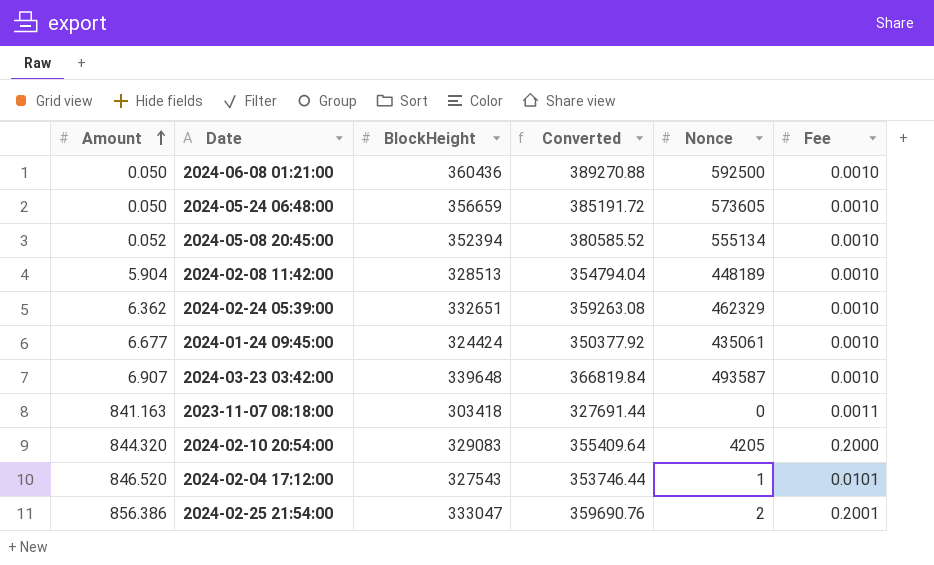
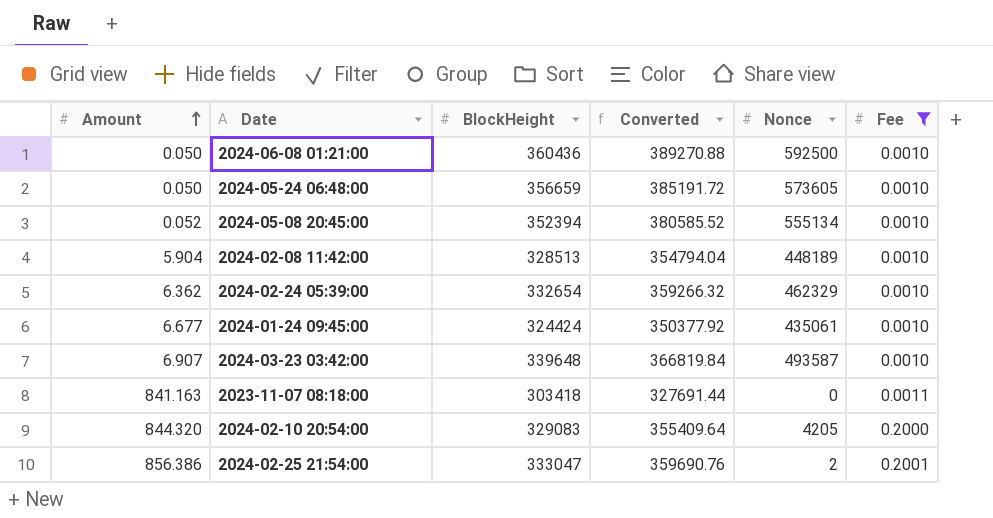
filter: none -> Fee != 0.0101
2024-02-24 05:39:00 | BlockHeight: 332651 -> 332654
2024-02-24 05:39:00 | Converted: 359263.08 -> 359266.32

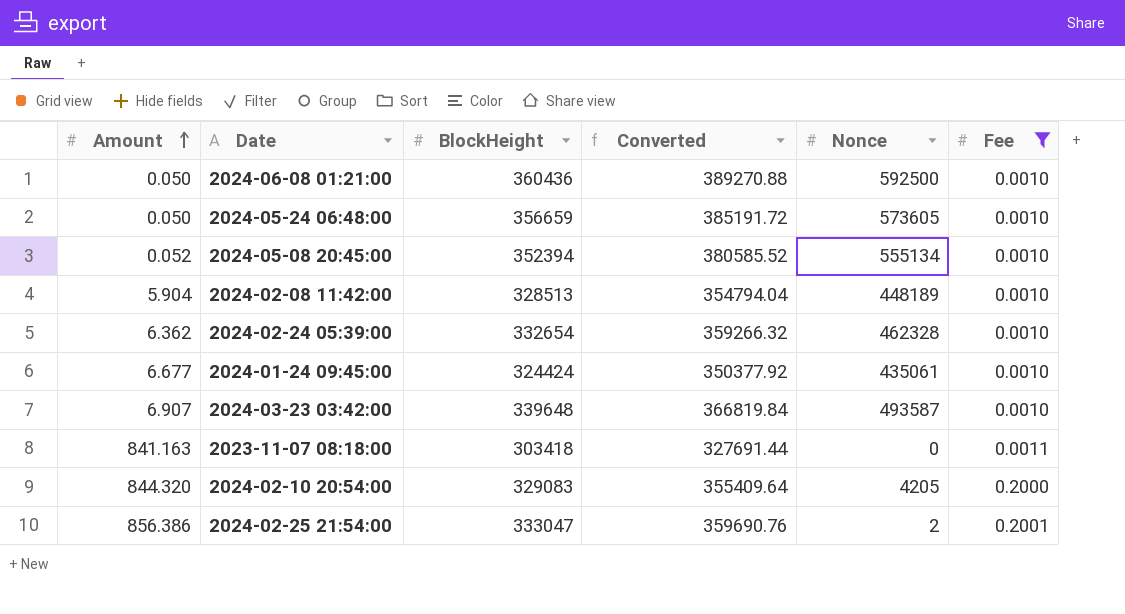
2024-02-24 05:39:00 | Nonce: 462329 -> 462328

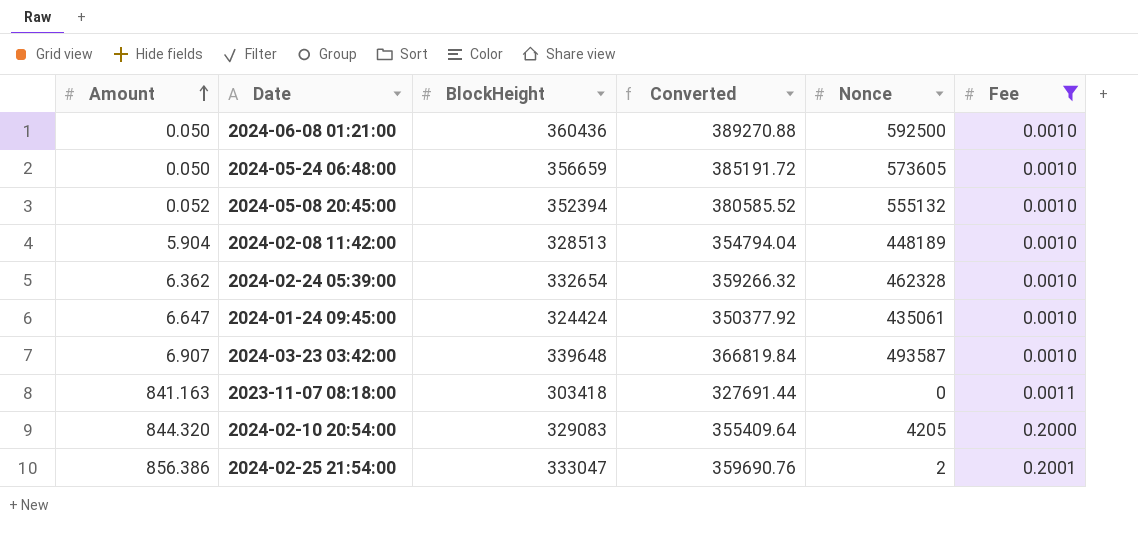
2024-05-08 20:45:00 | Nonce: 555134 -> 555132
2024-01-24 09:45:00 | Amount: 6.677 -> 6.647

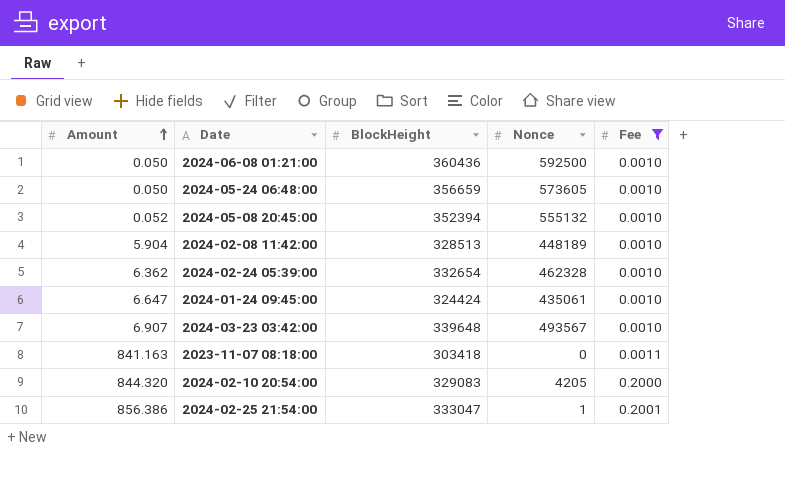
column Converted | formula: [BlockHeight] * 1.08 -> none
2024-03-23 03:42:00 | Nonce: 493587 -> 493567
2024-02-25 21:54:00 | Nonce: 2 -> 1

